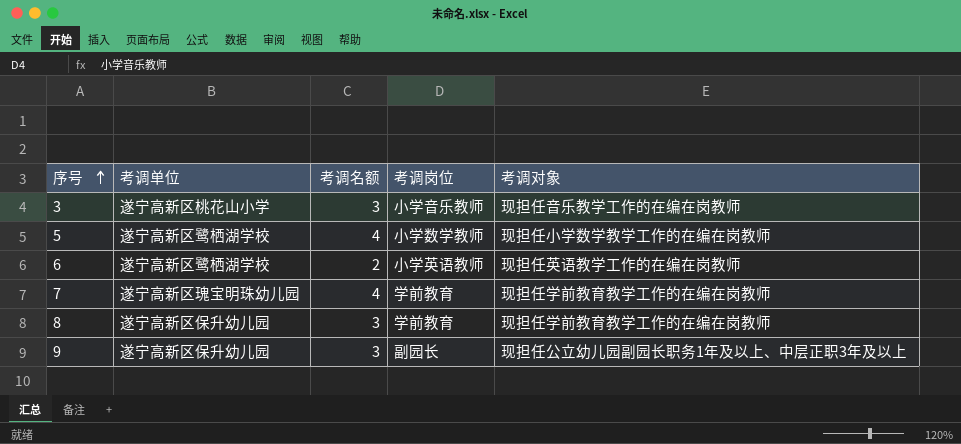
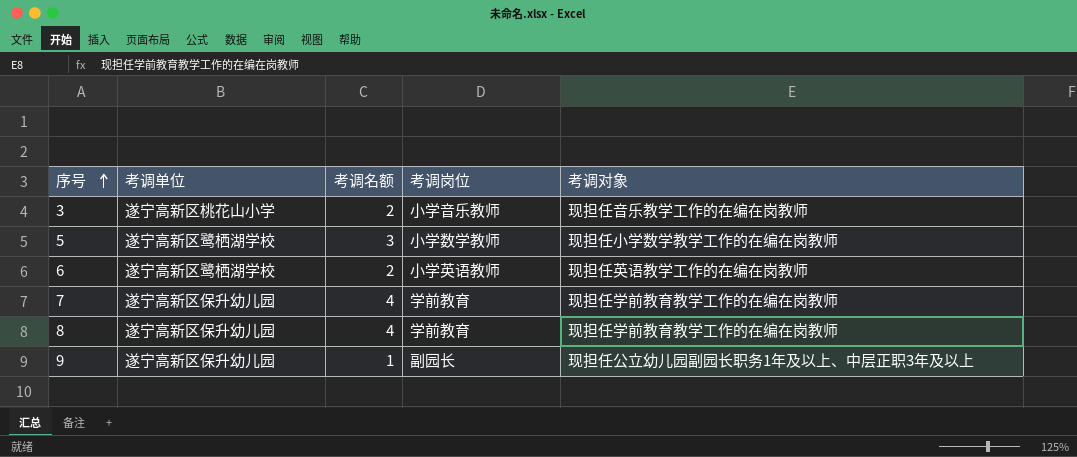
3 | 考调名额: 3 -> 2
5 | 考调名额: 4 -> 3
7 | 考调单位: 遂宁高新区瑰宝明珠幼儿园 -> 遂宁高新区保升幼儿园
8 | 考调名额: 3 -> 4
9 | 考调名额: 3 -> 1

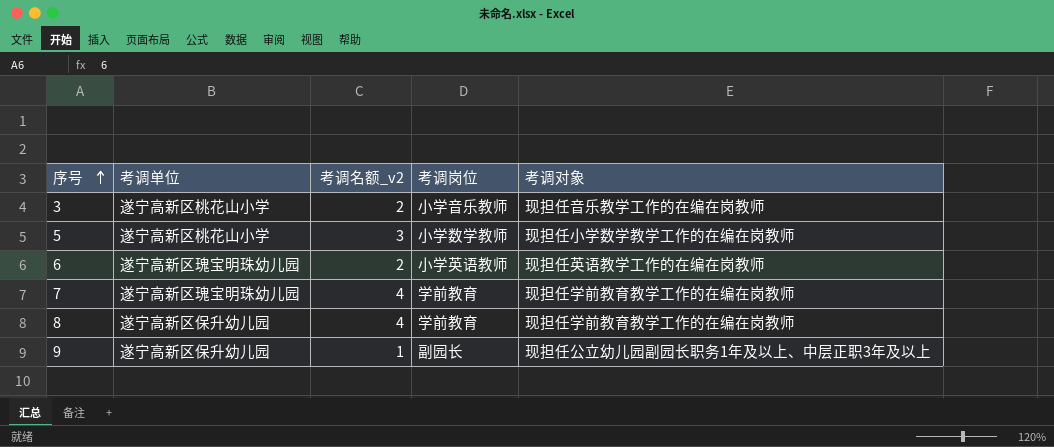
column name: 考调名额 -> 考调名额_v2
5 | 考调单位: 遂宁高新区鹭栖湖学校 -> 遂宁高新区桃花山小学
6 | 考调单位: 遂宁高新区鹭栖湖学校 -> 遂宁高新区瑰宝明珠幼儿园
7 | 考调单位: 遂宁高新区保升幼儿园 -> 遂宁高新区瑰宝明珠幼儿园

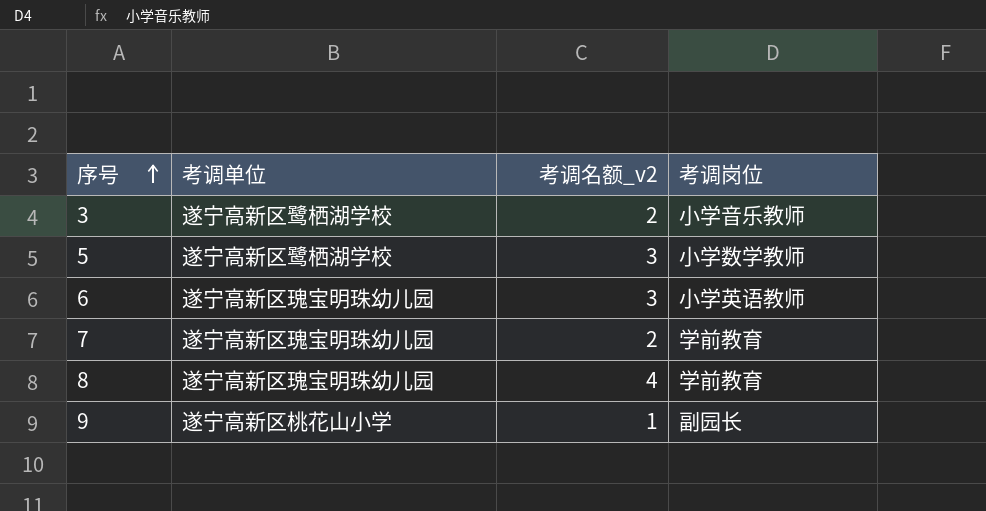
column 考调对象 | position: 5 -> none
3 | 考调单位: 遂宁高新区桃花山小学 -> 遂宁高新区鹭栖湖学校
5 | 考调单位: 遂宁高新区桃花山小学 -> 遂宁高新区鹭栖湖学校
6 | 考调名额_v2: 2 -> 3
7 | 考调名额_v2: 4 -> 2
8 | 考调单位: 遂宁高新区保升幼儿园 -> 遂宁高新区瑰宝明珠幼儿园
9 | 考调单位: 遂宁高新区保升幼儿园 -> 遂宁高新区桃花山小学

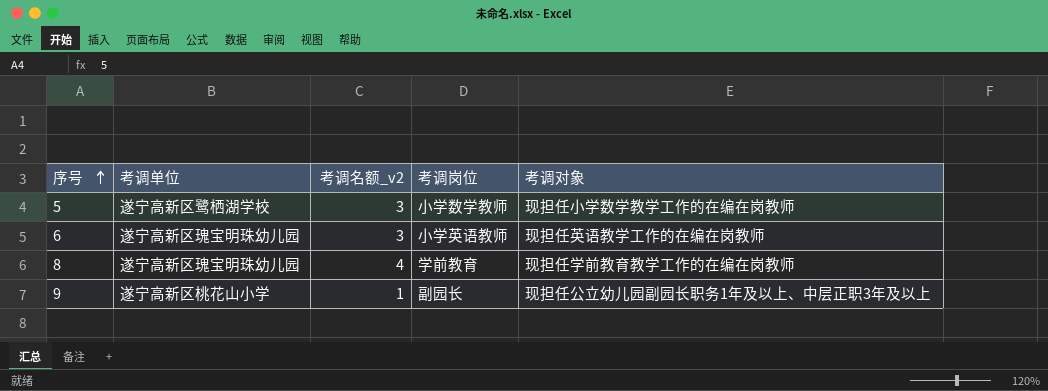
column 考调对象 | position: none -> 5
row 3: 遂宁高新区鹭栖湖学校 | 2 | 小学音乐教师 -> none
row 7: 遂宁高新区瑰宝明珠幼儿园 | 2 | 学前教育 -> none

